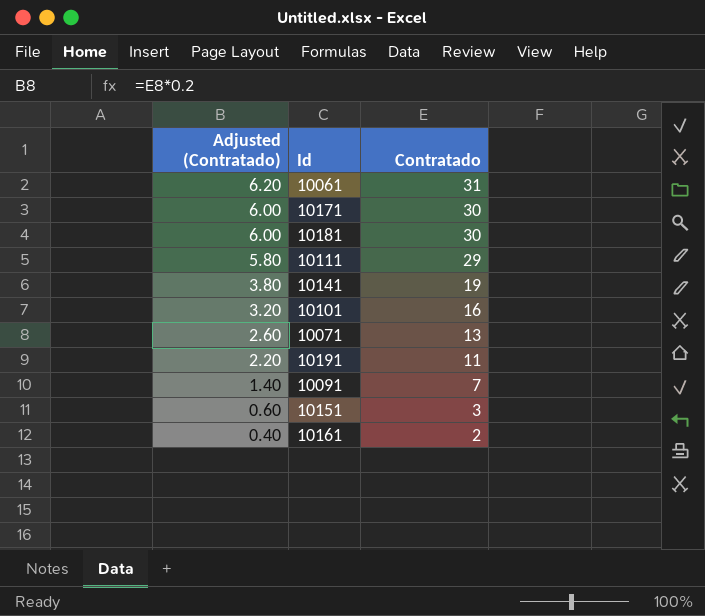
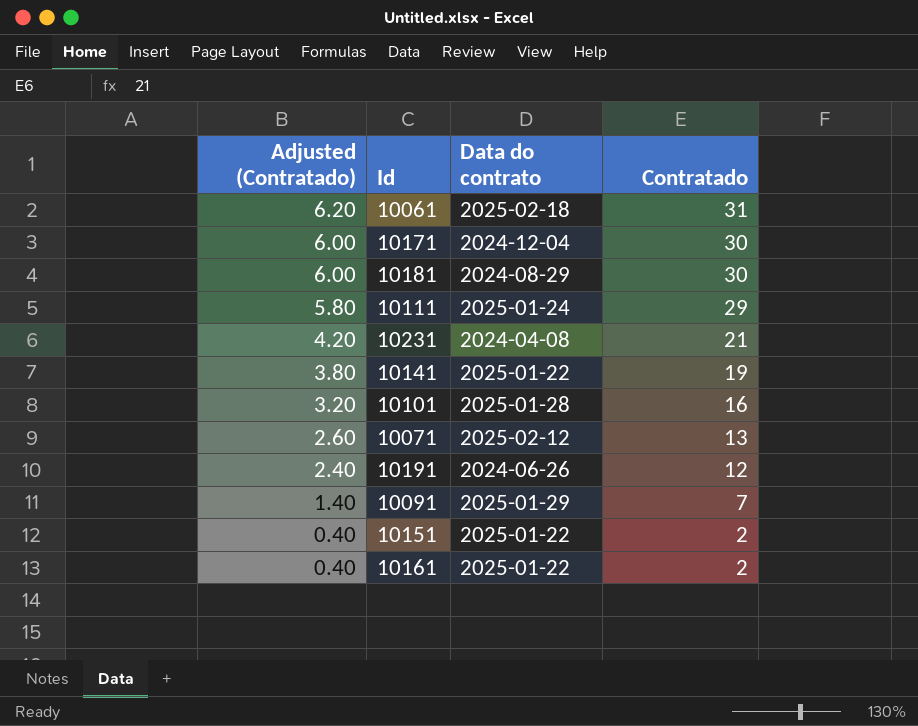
column Data do contrato | position: none -> 3
row 10231: none -> 4.20 | 2024-04-08 | 21
10191 | Adjusted (Contratado): 2.20 -> 2.40
10191 | Contratado: 11 -> 12
10151 | Adjusted (Contratado): 0.60 -> 0.40
10151 | Contratado: 3 -> 2

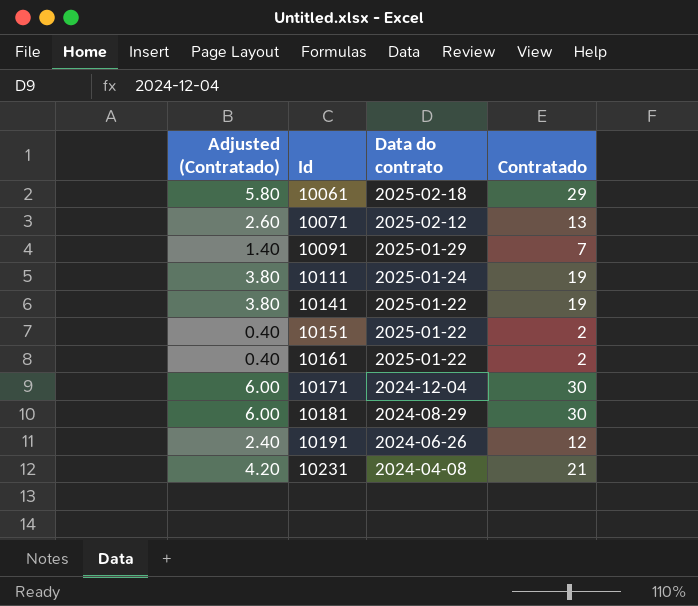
row order: Adjusted (Contratado) descending -> Id ascending
row 10101: 3.20 | 2025-01-28 | 16 -> none
10061 | Adjusted (Contratado): 6.20 -> 5.80
10061 | Contratado: 31 -> 29
10111 | Adjusted (Contratado): 5.80 -> 3.80
10111 | Contratado: 29 -> 19

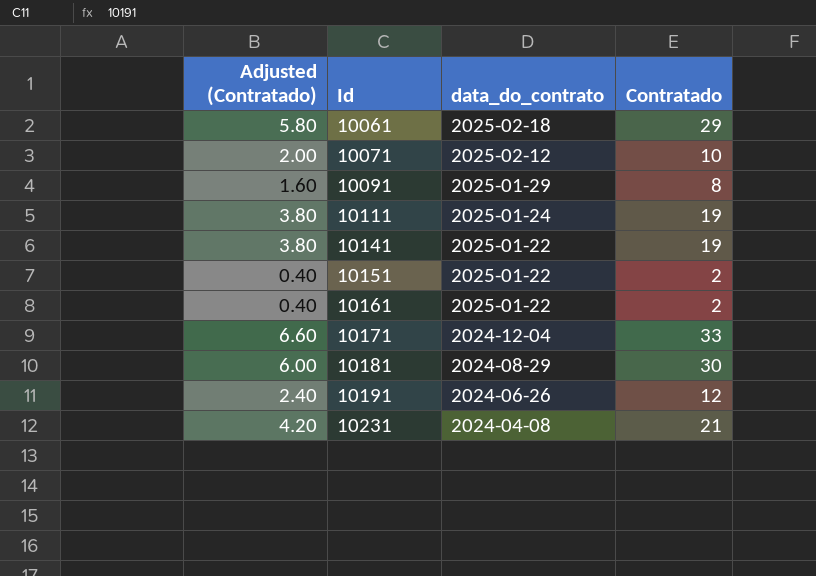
column name: Data do contrato -> data_do_contrato
10071 | Adjusted (Contratado): 2.60 -> 2.00
10071 | Contratado: 13 -> 10
10091 | Adjusted (Contratado): 1.40 -> 1.60
10091 | Contratado: 7 -> 8
10171 | Adjusted (Contratado): 6.00 -> 6.60
10171 | Contratado: 30 -> 33

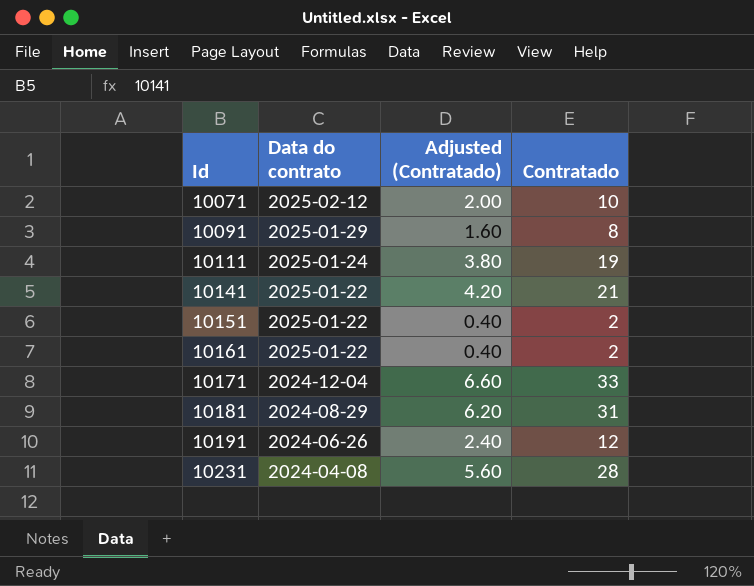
column name: data_do_contrato -> Data do contrato
column Adjusted (Contratado) | position: 1 -> 3
row 10061: 5.80 | 2025-02-18 | 29 -> none
10141 | Adjusted (Contratado): 3.80 -> 4.20
10141 | Contratado: 19 -> 21
10181 | Adjusted (Contratado): 6.00 -> 6.20
10181 | Contratado: 30 -> 31
10231 | Adjusted (Contratado): 4.20 -> 5.60
10231 | Contratado: 21 -> 28

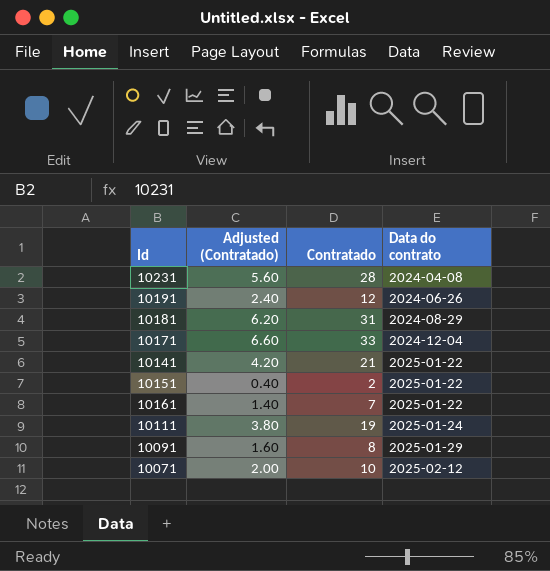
row order: Id ascending -> Data do contrato ascending
column Data do contrato | position: 2 -> 4
10161 | Adjusted (Contratado): 0.40 -> 1.40
10161 | Contratado: 2 -> 7

